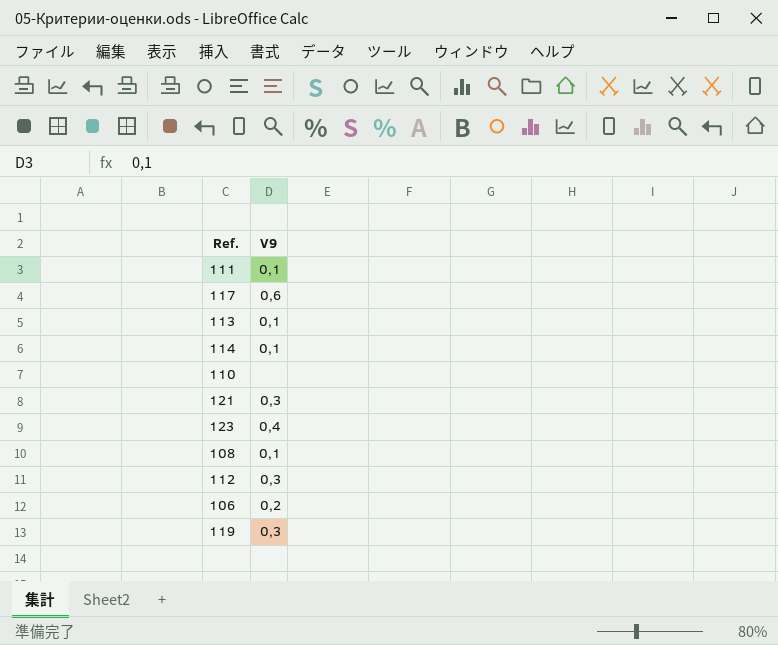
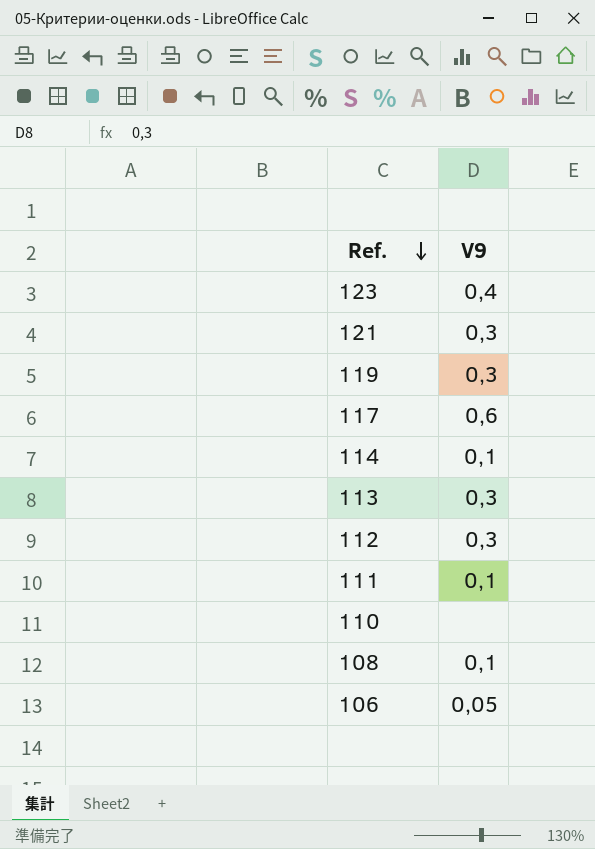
row order: none -> Ref. descending
113 | V9: 0,1 -> 0,3
106 | V9: 0,2 -> 0,05

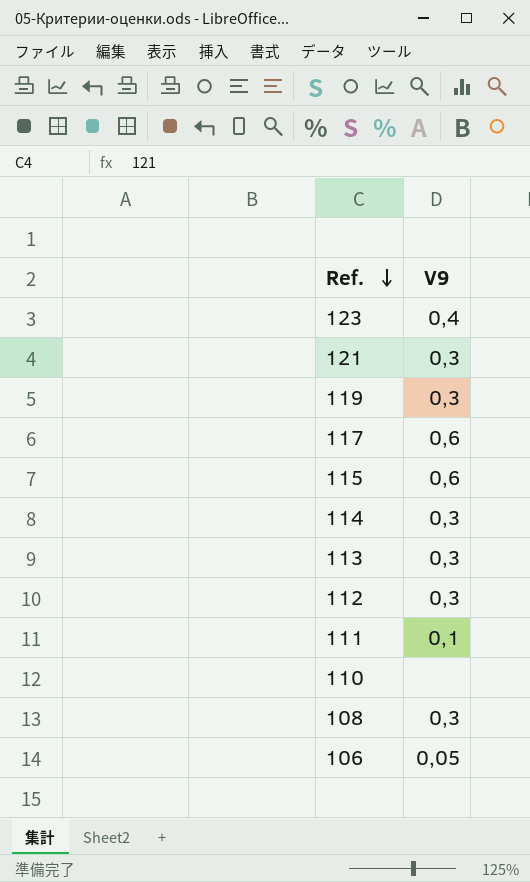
row 115: none -> 0,6
114 | V9: 0,1 -> 0,3
108 | V9: 0,1 -> 0,3

